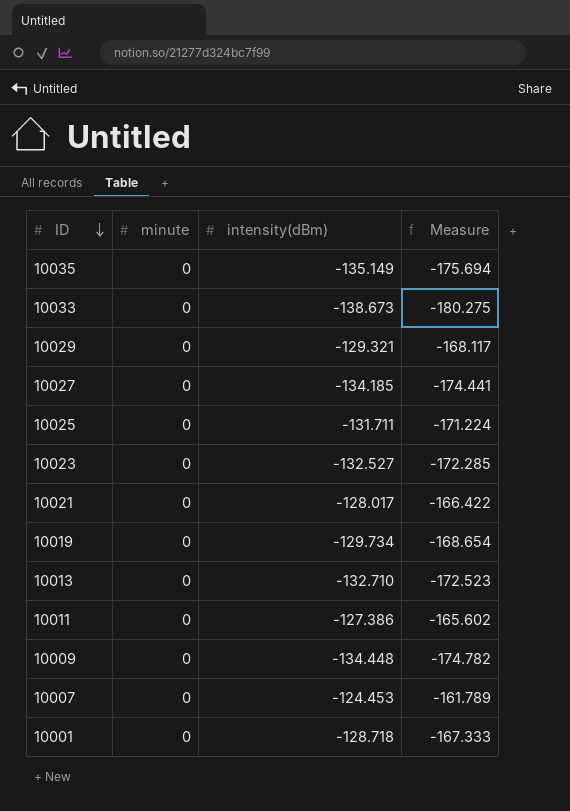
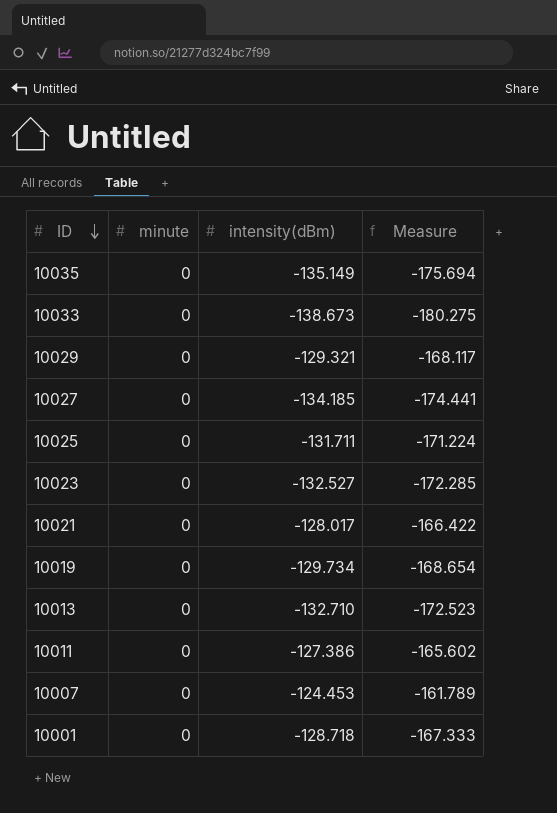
row 10009: 0 | -134.448 | -174.782 -> none

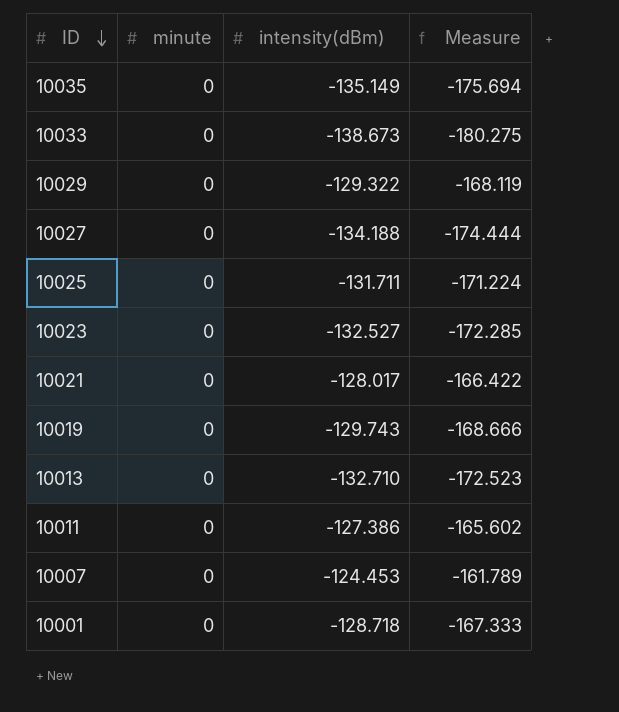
10029 | intensity(dBm): -129.321 -> -129.322
10029 | Measure: -168.117 -> -168.119
10027 | intensity(dBm): -134.185 -> -134.188
10027 | Measure: -174.441 -> -174.444
10019 | intensity(dBm): -129.734 -> -129.743
10019 | Measure: -168.654 -> -168.666

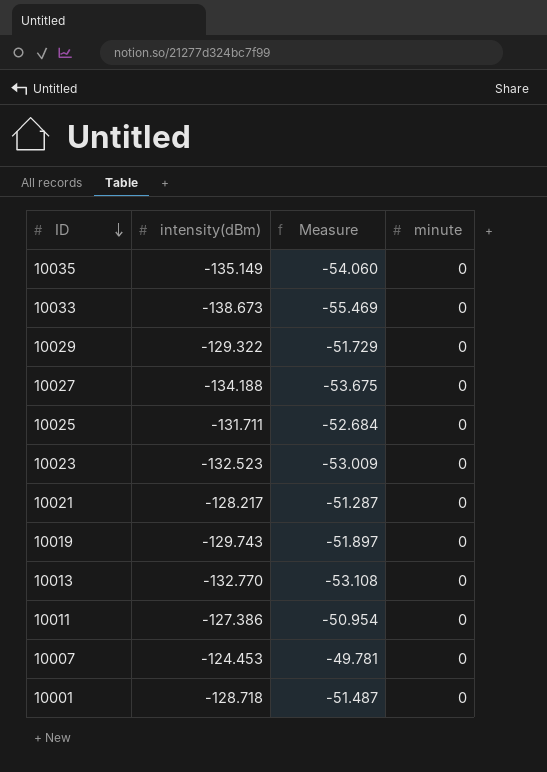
column Measure | formula: [intensity(dBm)] * 1.3 -> [intensity(dBm)] * 0.4
column minute | position: 2 -> 4
10023 | intensity(dBm): -132.527 -> -132.523
10021 | intensity(dBm): -128.017 -> -128.217
10013 | intensity(dBm): -132.710 -> -132.770

